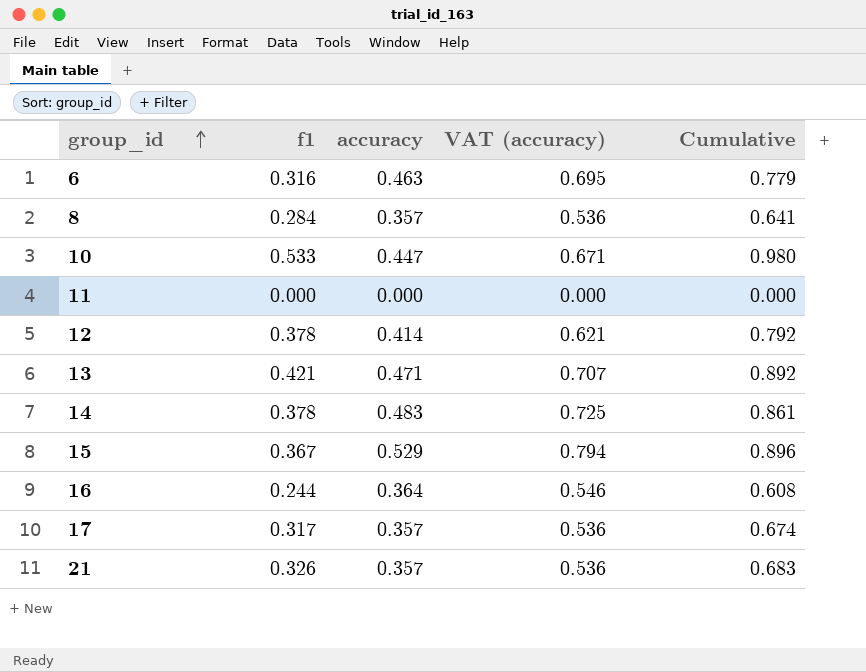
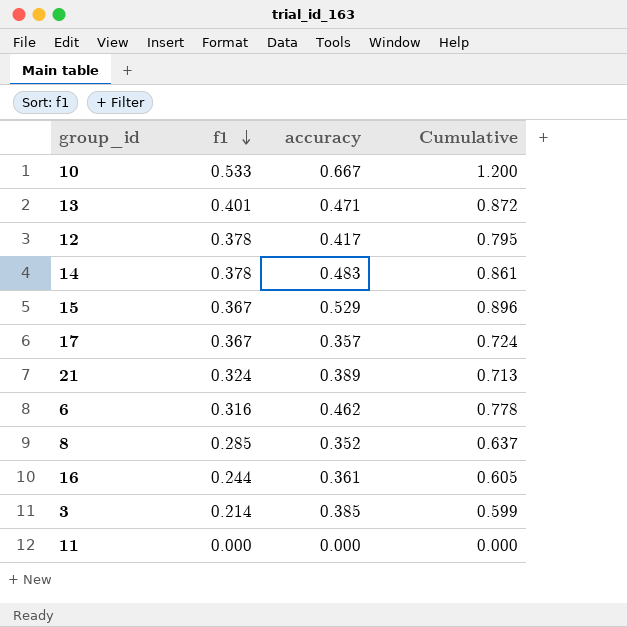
row order: group_id ascending -> f1 descending
column VAT (accuracy) | formula: [accuracy] * 1.5 -> none
10 | accuracy: 0.447 -> 0.667
10 | Cumulative: 0.980 -> 1.200
13 | f1: 0.421 -> 0.401
13 | Cumulative: 0.892 -> 0.872
12 | accuracy: 0.414 -> 0.417
12 | Cumulative: 0.792 -> 0.795
17 | f1: 0.317 -> 0.367
17 | Cumulative: 0.674 -> 0.724
21 | f1: 0.326 -> 0.324
21 | accuracy: 0.357 -> 0.389
21 | Cumulative: 0.683 -> 0.713
6 | accuracy: 0.463 -> 0.462
6 | Cumulative: 0.779 -> 0.778
8 | f1: 0.284 -> 0.285
8 | accuracy: 0.357 -> 0.352
8 | Cumulative: 0.641 -> 0.637
16 | accuracy: 0.364 -> 0.361
16 | Cumulative: 0.608 -> 0.605
row 3: none -> 0.214 | 0.385 | 0.599

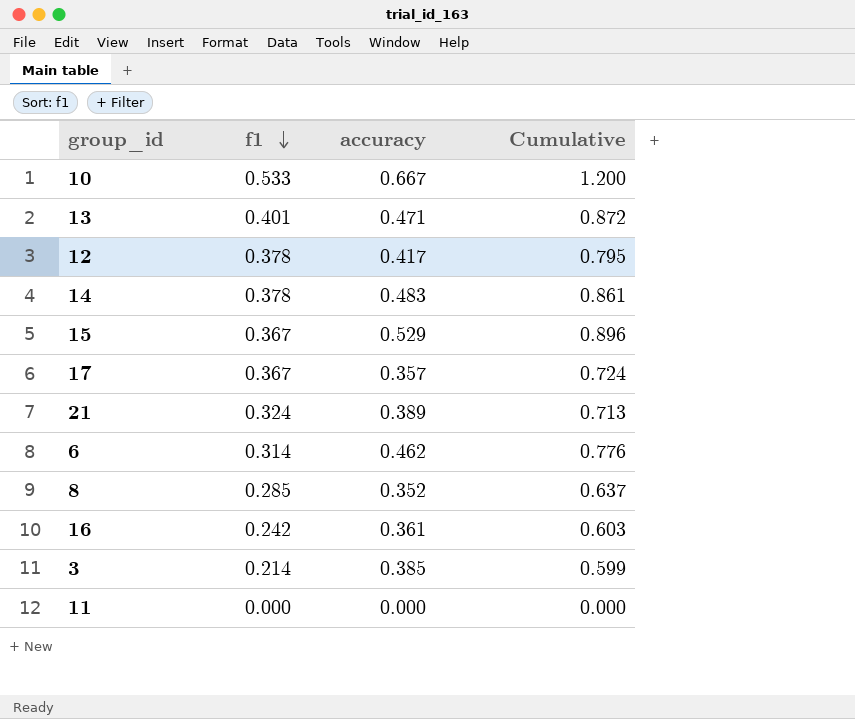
6 | f1: 0.316 -> 0.314
6 | Cumulative: 0.778 -> 0.776
16 | f1: 0.244 -> 0.242
16 | Cumulative: 0.605 -> 0.603

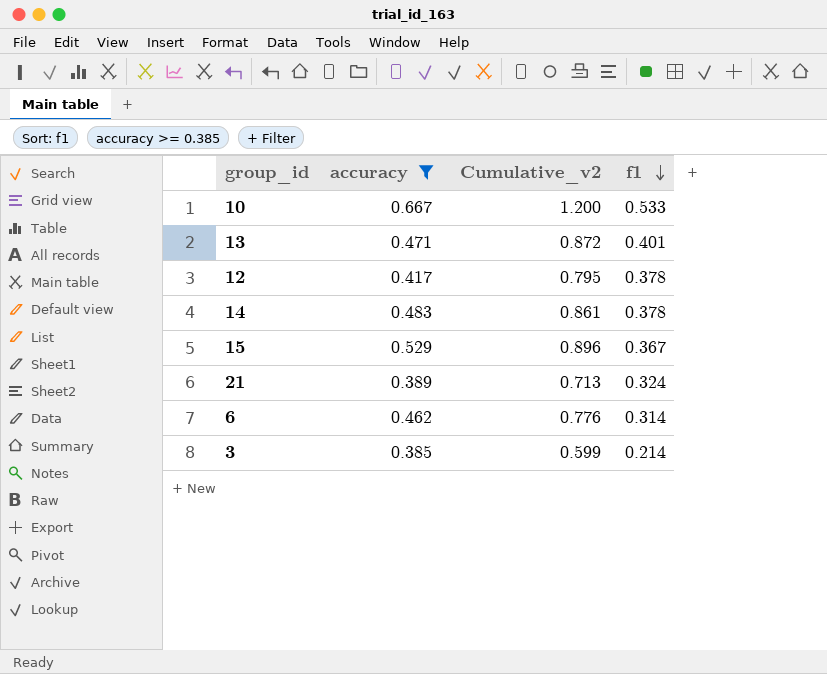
filter: none -> accuracy >= 0.385
column name: Cumulative -> Cumulative_v2
column f1 | position: 2 -> 4

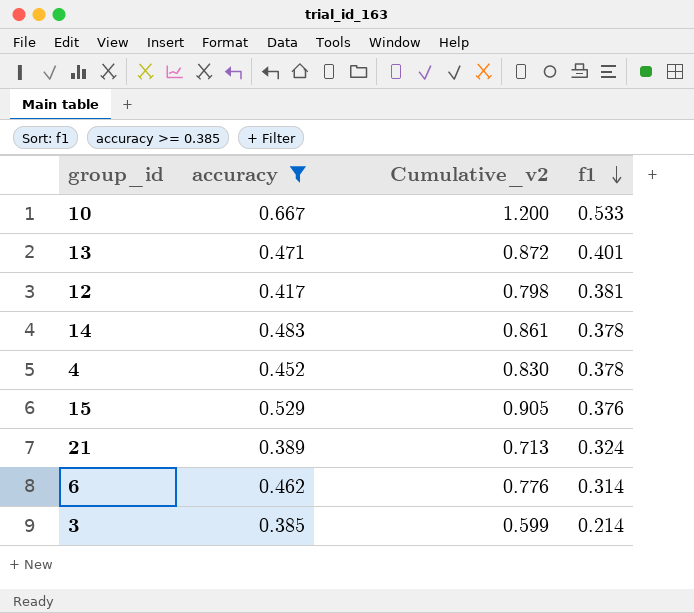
12 | Cumulative_v2: 0.795 -> 0.798
12 | f1: 0.378 -> 0.381
row 4: none -> 0.452 | 0.830 | 0.378
15 | Cumulative_v2: 0.896 -> 0.905
15 | f1: 0.367 -> 0.376

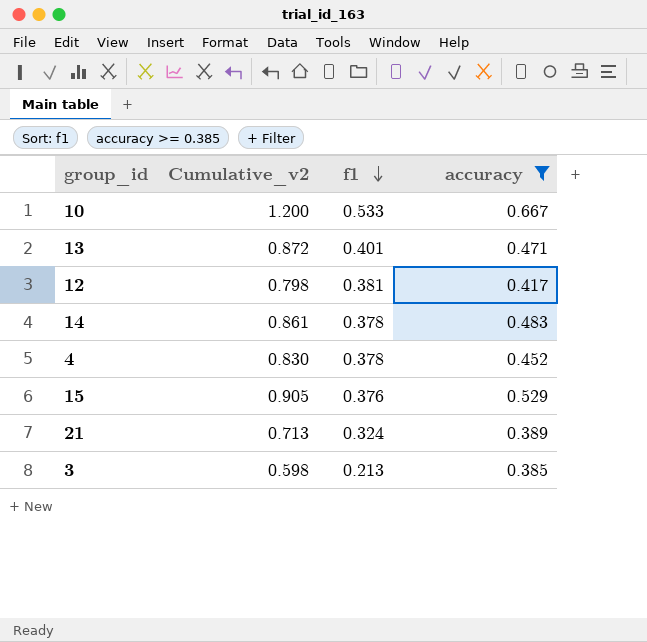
column accuracy | position: 2 -> 4
row 6: 0.462 | 0.776 | 0.314 -> none
3 | Cumulative_v2: 0.599 -> 0.598
3 | f1: 0.214 -> 0.213

